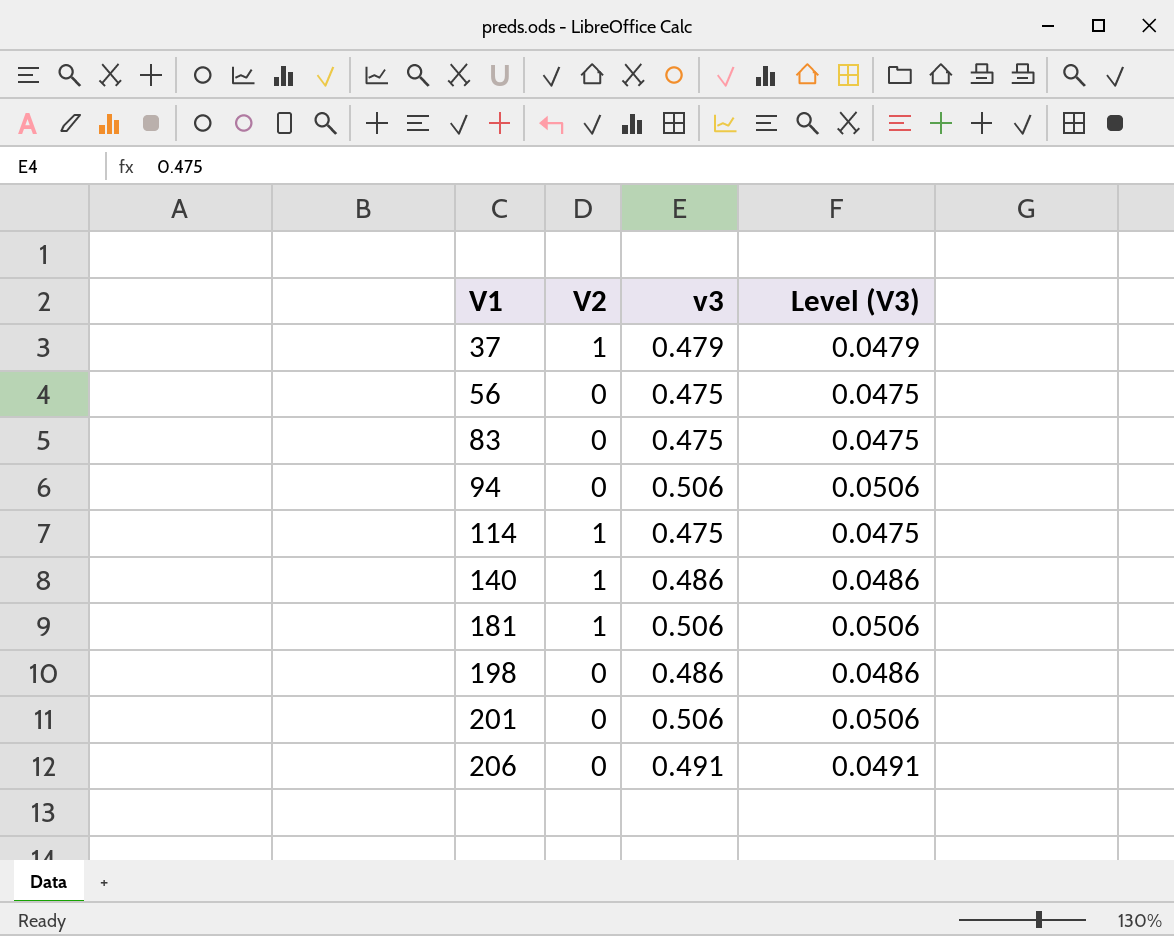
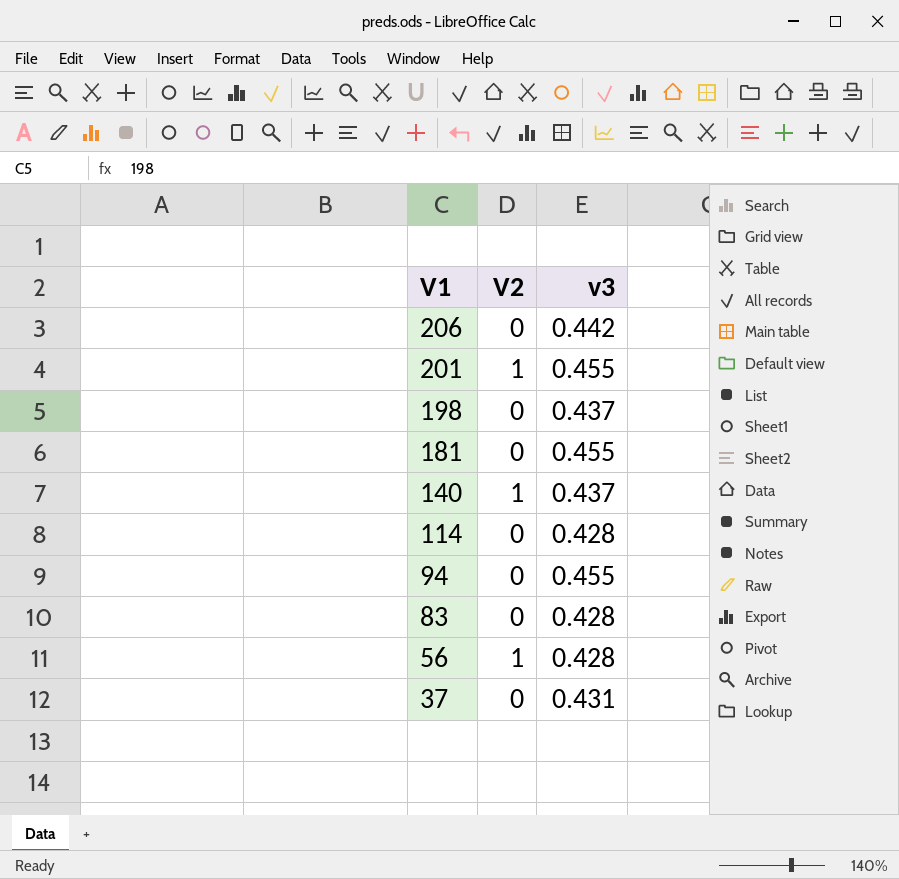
row order: V1 ascending -> V1 descending
column Level (V3) | formula: [v3] * 0.1 -> none
206 | v3: 0.491 -> 0.442
201 | V2: 0 -> 1
201 | v3: 0.506 -> 0.455
198 | v3: 0.486 -> 0.437
181 | V2: 1 -> 0
181 | v3: 0.506 -> 0.455
140 | v3: 0.486 -> 0.437
114 | V2: 1 -> 0
114 | v3: 0.475 -> 0.428
94 | v3: 0.506 -> 0.455
83 | v3: 0.475 -> 0.428
56 | V2: 0 -> 1
56 | v3: 0.475 -> 0.428
37 | V2: 1 -> 0
37 | v3: 0.479 -> 0.431

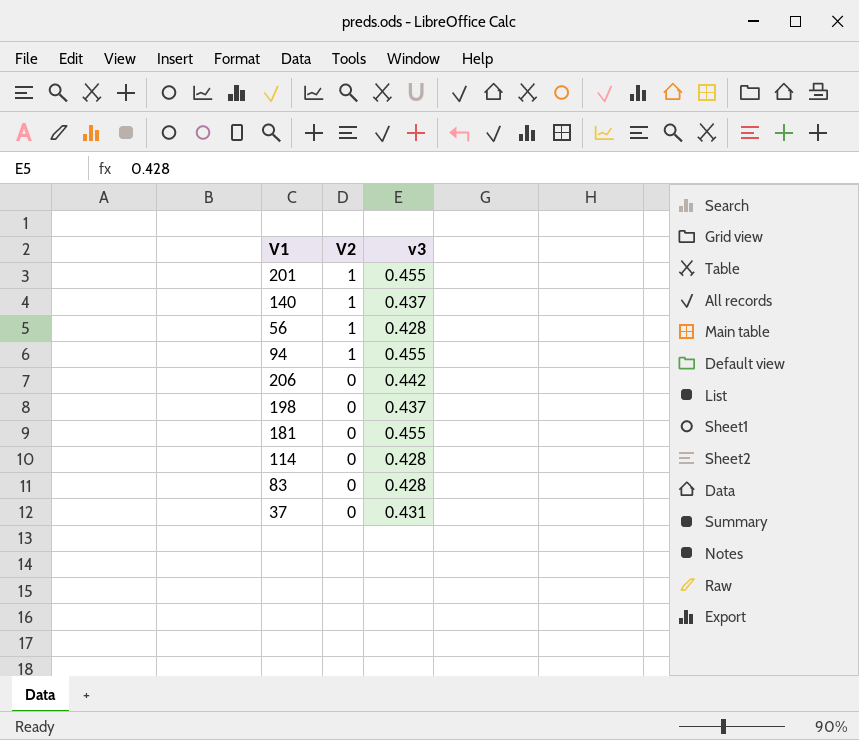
row order: V1 descending -> V2 descending
94 | V2: 0 -> 1

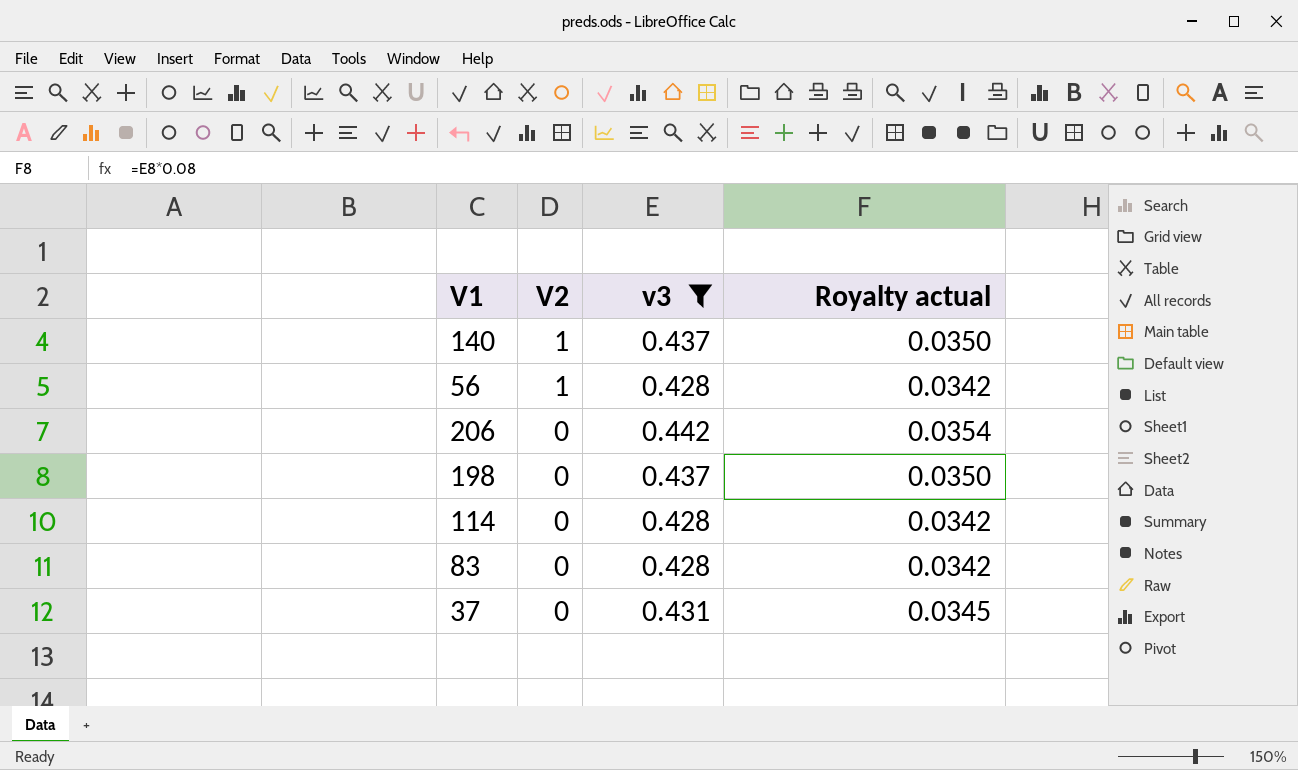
filter: none -> v3 != 0.455
column Royalty actual | formula: none -> [v3] * 0.08

